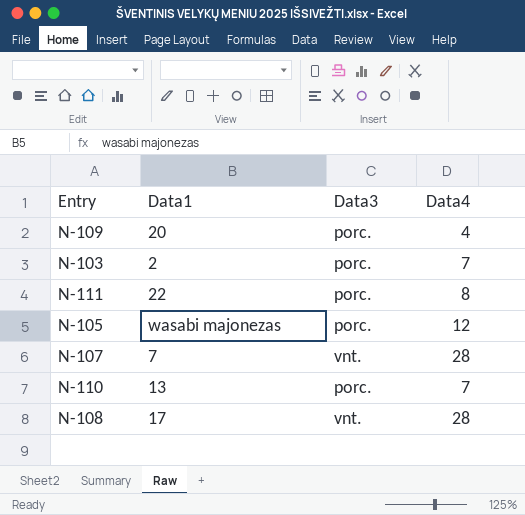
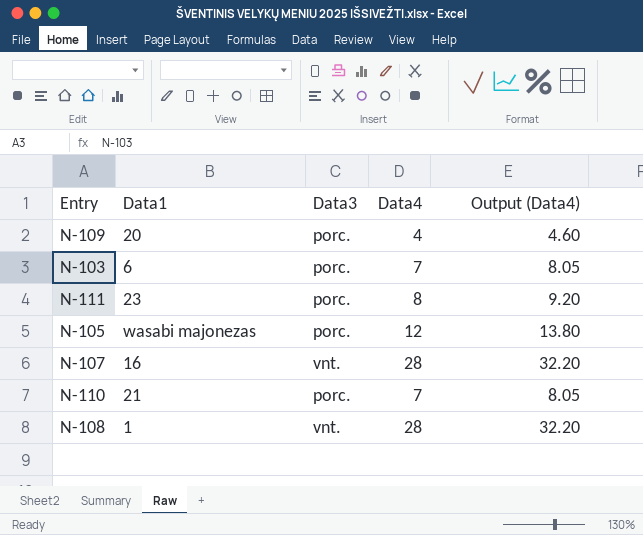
column Output (Data4) | formula: none -> [Data4] * 1.15
N-103 | Data1: 2 -> 6
N-111 | Data1: 22 -> 23
N-107 | Data1: 7 -> 16
N-110 | Data1: 13 -> 21
N-108 | Data1: 17 -> 1

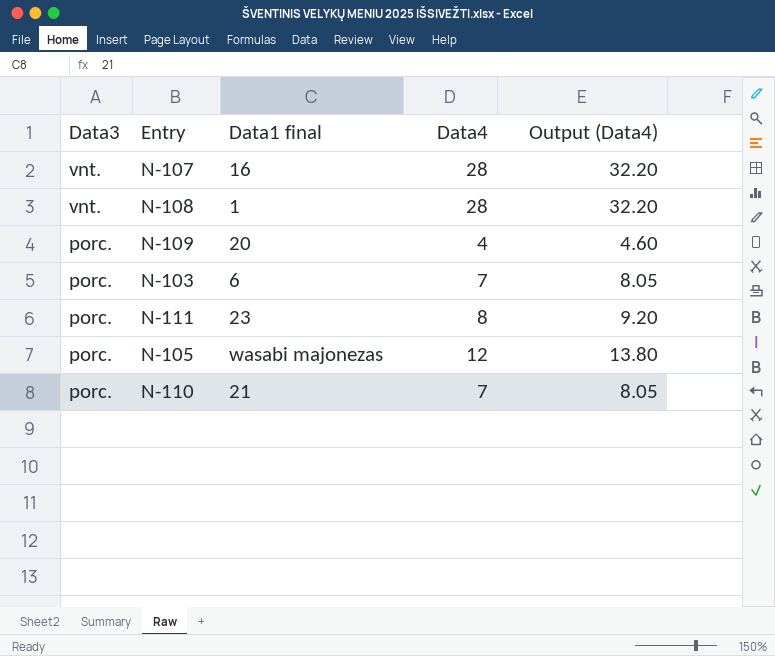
row order: none -> Data3 descending
column Data3 | position: 3 -> 1
column name: Data1 -> Data1 final

